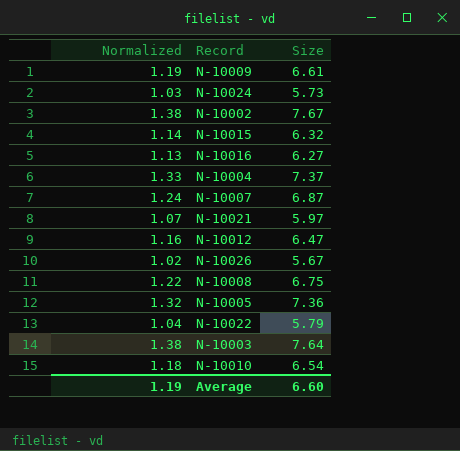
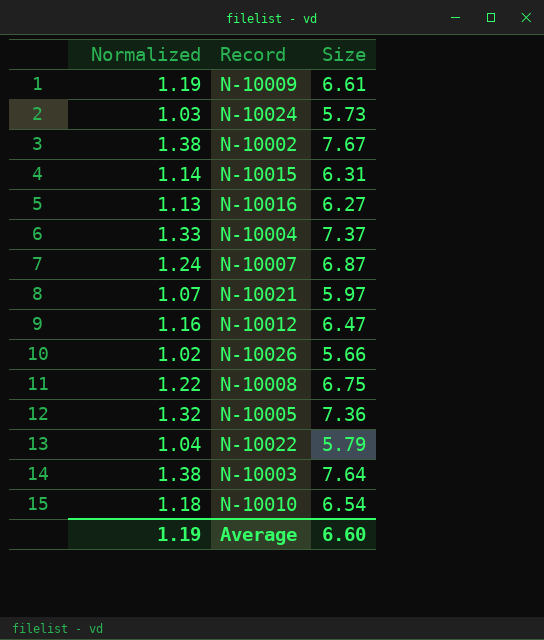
N-10015 | Size: 6.32 -> 6.31
N-10026 | Size: 5.67 -> 5.66

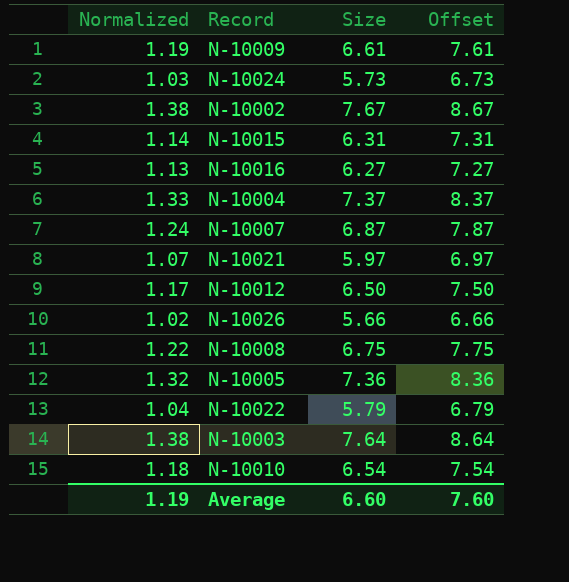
column Offset | formula: none -> [Size] + 1
N-10012 | Normalized: 1.16 -> 1.17
N-10012 | Size: 6.47 -> 6.50

